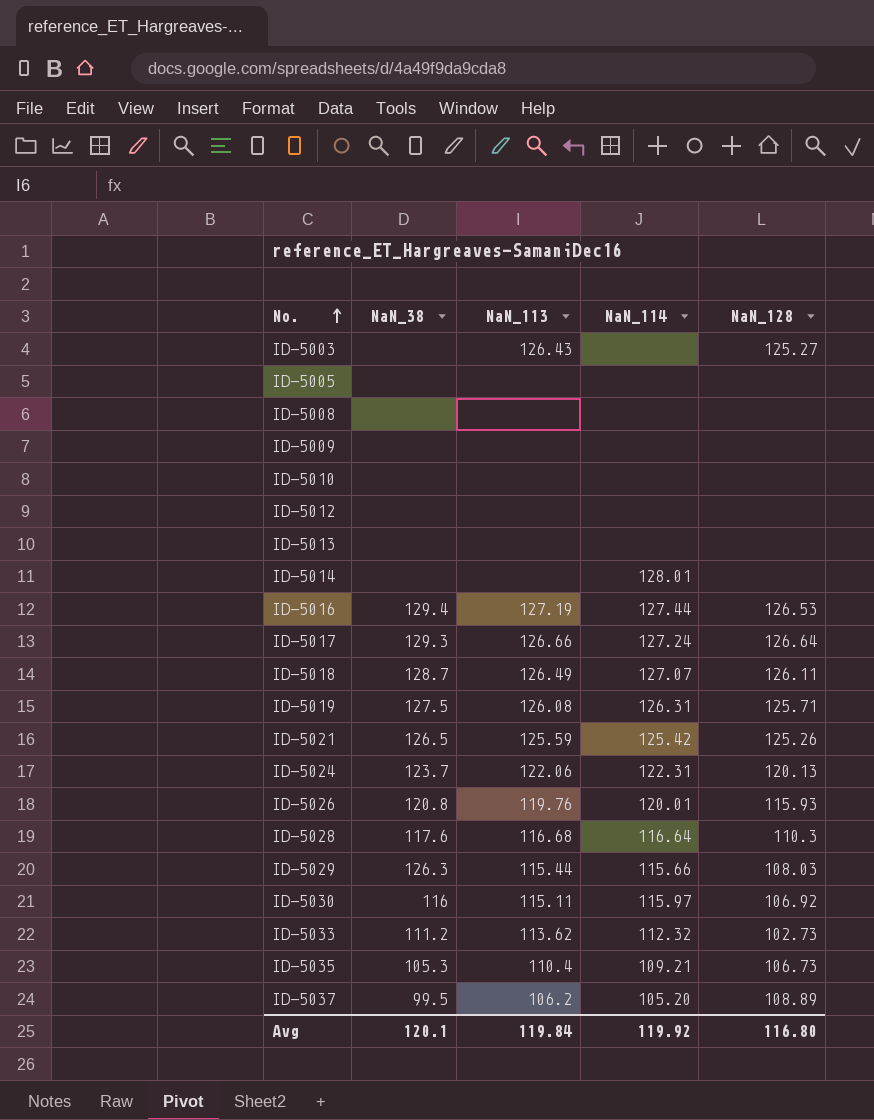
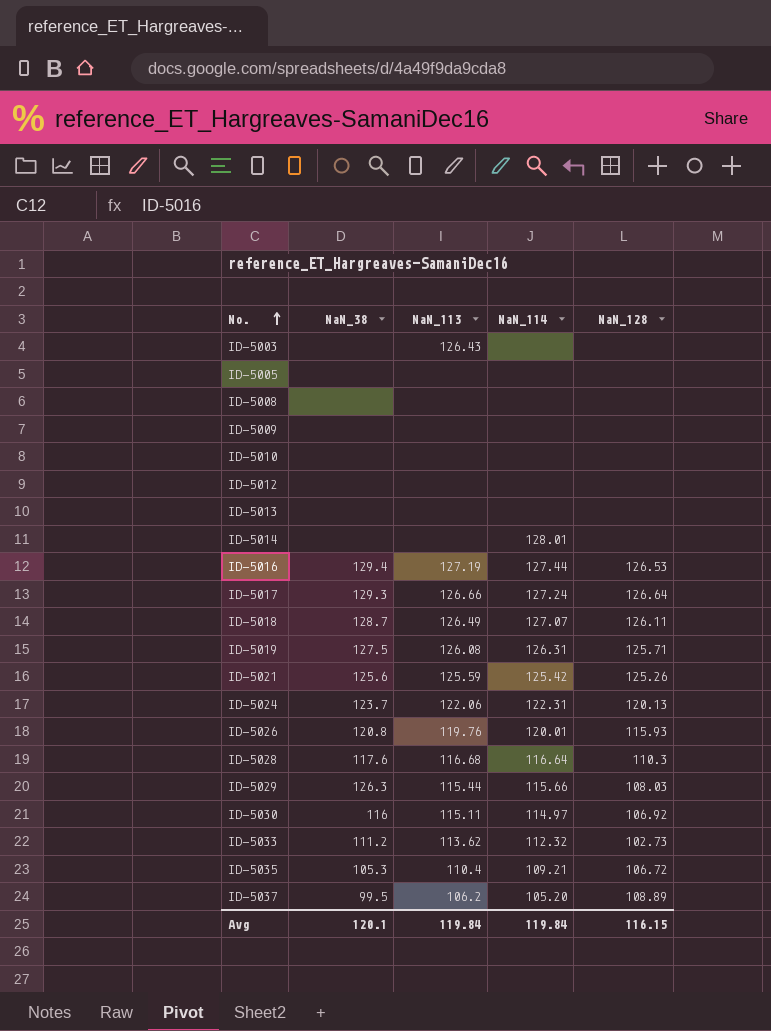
ID-5003 | NaN_128: 125.27 -> none
ID-5021 | NaN_38: 126.5 -> 125.6
ID-5030 | NaN_114: 115.97 -> 114.97
ID-5035 | NaN_128: 106.73 -> 106.72
Avg | NaN_114: 119.92 -> 119.84
Avg | NaN_128: 116.80 -> 116.15

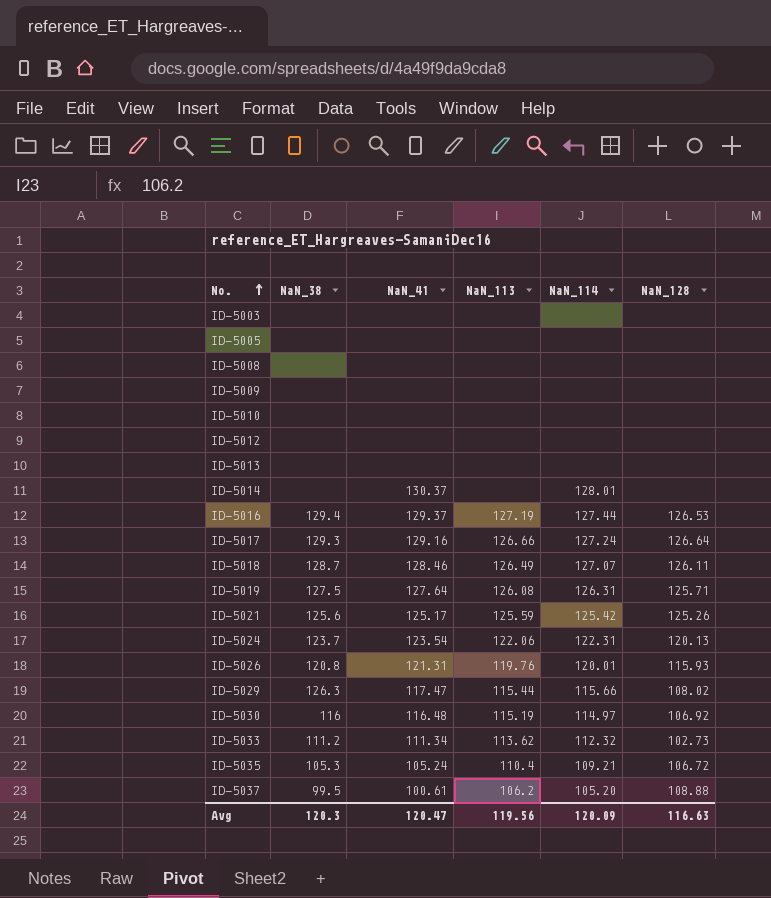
column NaN_41 | position: none -> 3
row ID-5028: 117.6 | 116.68 | 116.64 | 110.3 -> none
ID-5003 | NaN_113: 126.43 -> none
ID-5029 | NaN_128: 108.03 -> 108.02
ID-5030 | NaN_113: 115.11 -> 115.19
ID-5037 | NaN_128: 108.89 -> 108.88
Avg | NaN_38: 120.1 -> 120.3
Avg | NaN_113: 119.84 -> 119.56
Avg | NaN_114: 119.84 -> 120.09
Avg | NaN_128: 116.15 -> 116.63

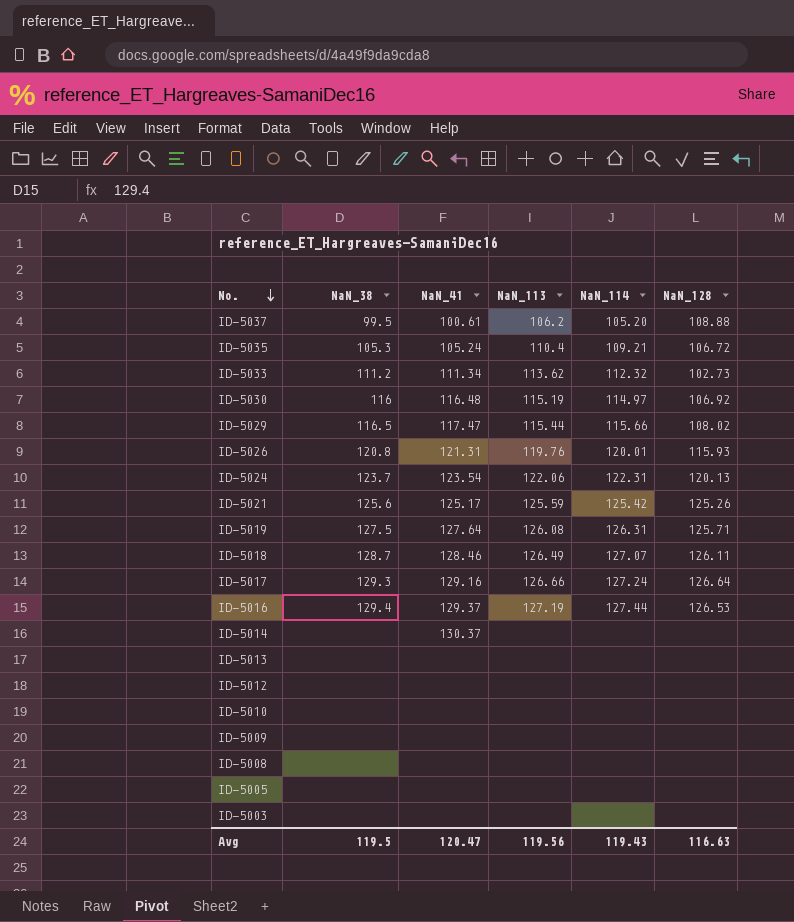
row order: No. ascending -> No. descending
ID-5029 | NaN_38: 126.3 -> 116.5
ID-5014 | NaN_114: 128.01 -> none
Avg | NaN_38: 120.3 -> 119.5
Avg | NaN_114: 120.09 -> 119.43

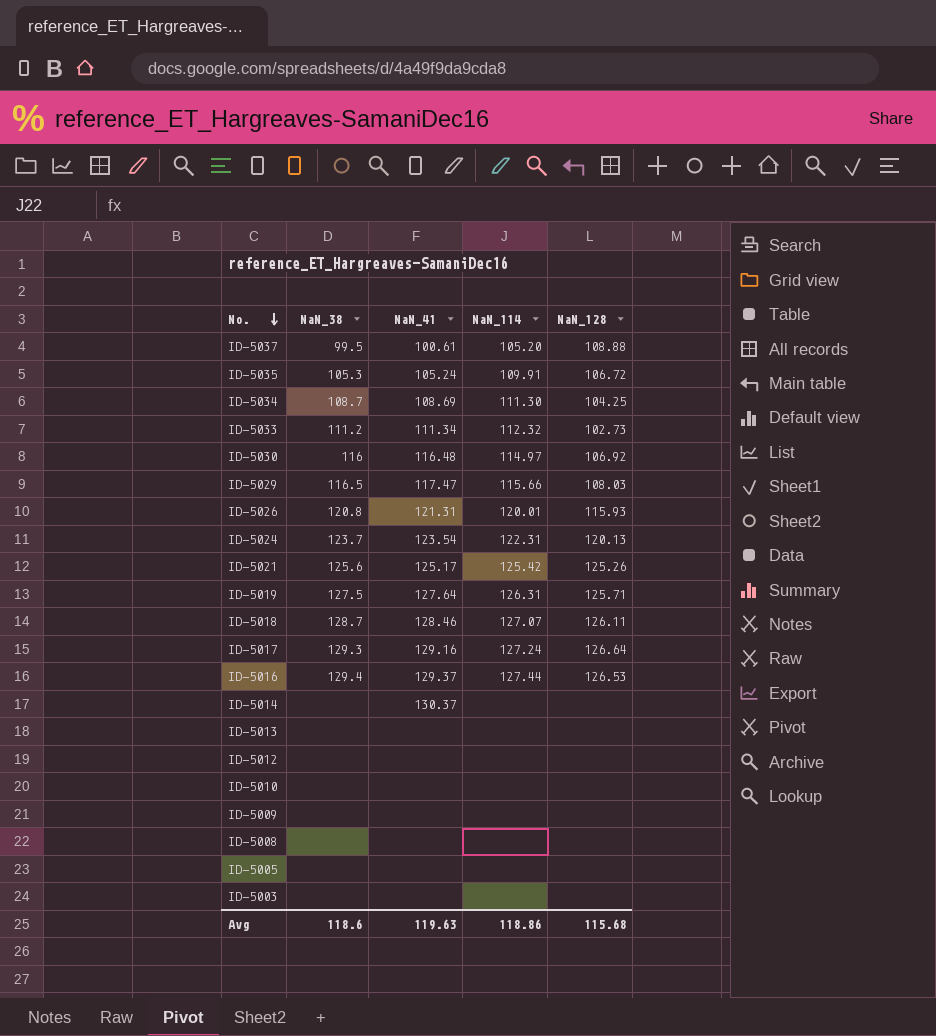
column NaN_113 | position: 4 -> none
ID-5035 | NaN_114: 109.21 -> 109.91
row ID-5034: none -> 108.7 | 108.69 | 111.30 | 104.25
ID-5029 | NaN_128: 108.02 -> 108.03
Avg | NaN_38: 119.5 -> 118.6
Avg | NaN_41: 120.47 -> 119.63
Avg | NaN_114: 119.43 -> 118.86
Avg | NaN_128: 116.63 -> 115.68

